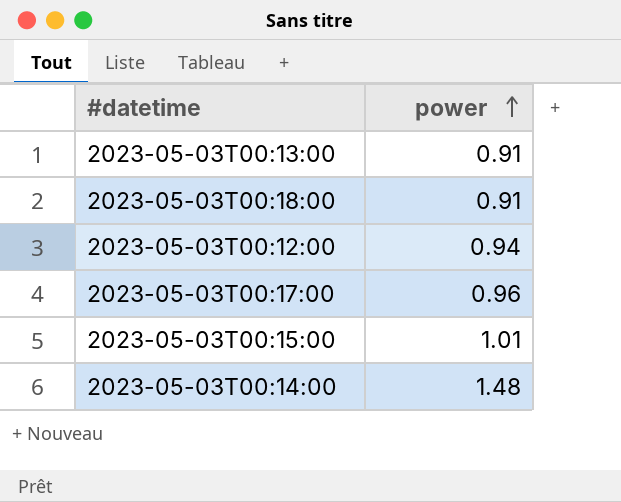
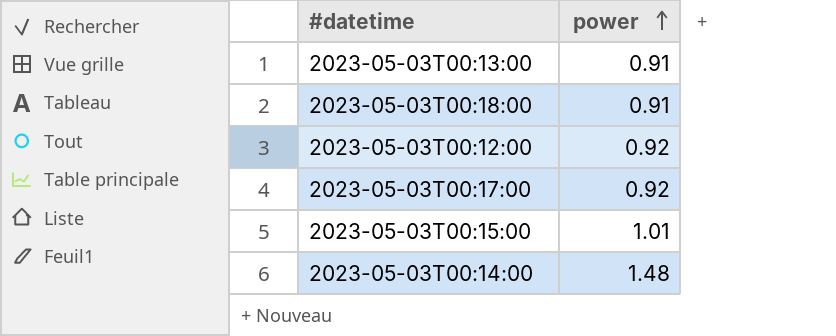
2023-05-03T00:12:00 | power: 0.94 -> 0.92
2023-05-03T00:17:00 | power: 0.96 -> 0.92

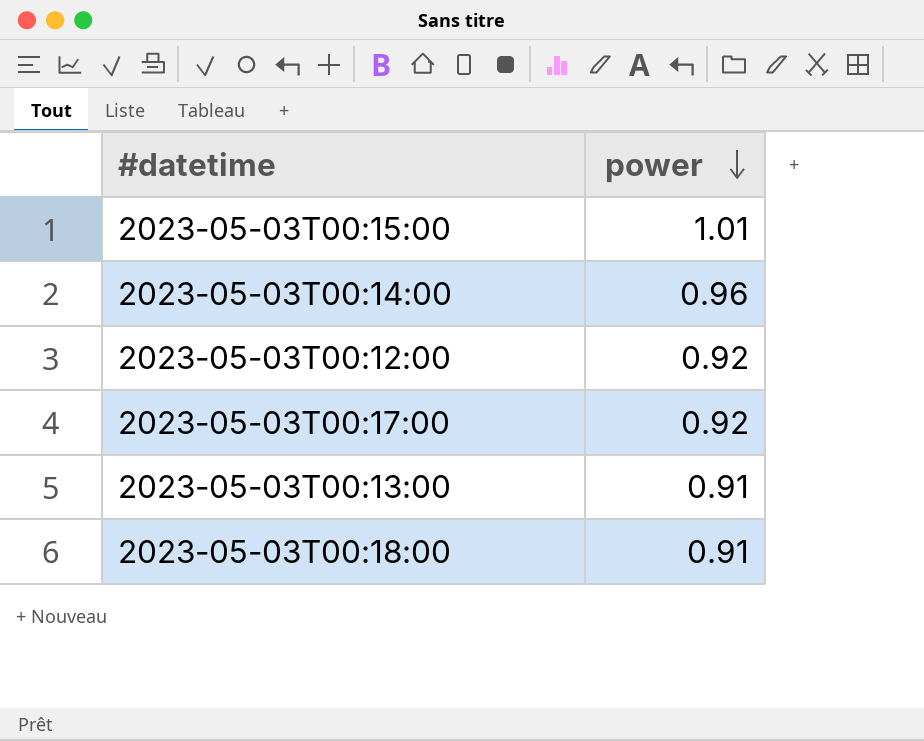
row order: power ascending -> power descending
2023-05-03T00:14:00 | power: 1.48 -> 0.96

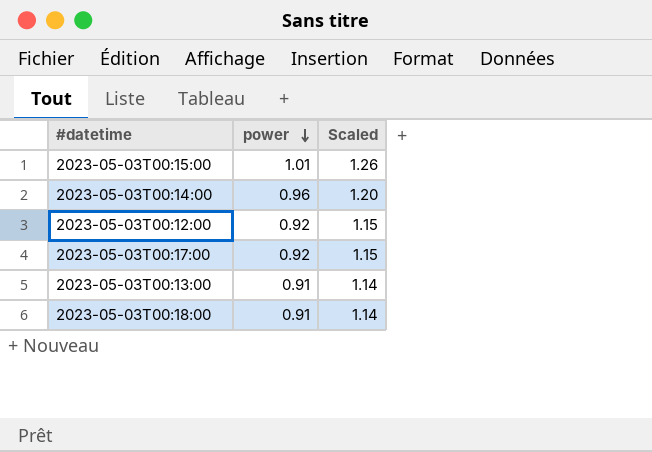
column Scaled | formula: none -> [power] * 1.25

